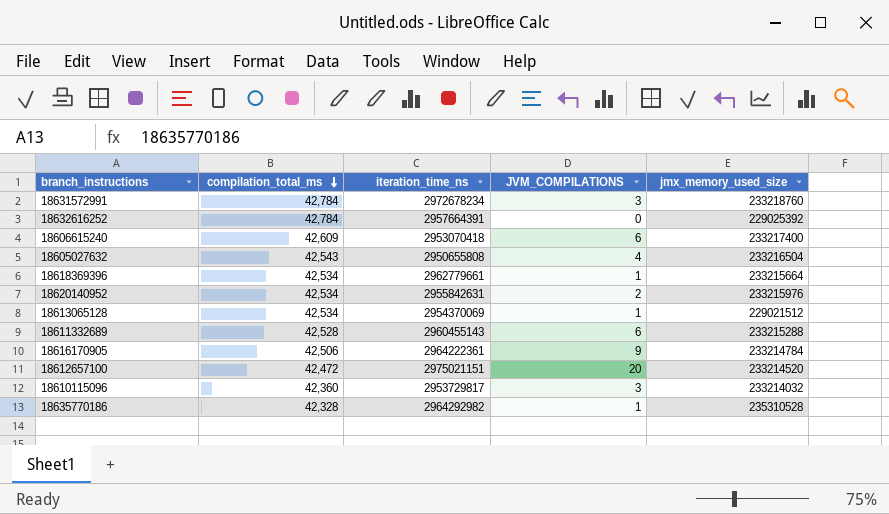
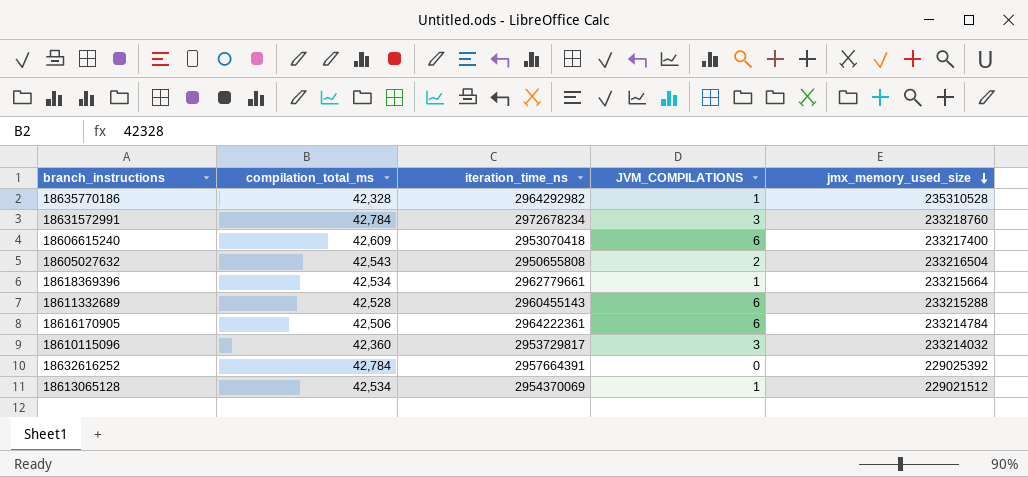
row order: compilation_total_ms descending -> jmx_memory_used_size descending
row 18620140952: 42,534 | 2955842631 | 2 | 233215976 -> none
row 18612657100: 42,472 | 2975021151 | 20 | 233214520 -> none
18605027632 | JVM_COMPILATIONS: 4 -> 2
18616170905 | JVM_COMPILATIONS: 9 -> 6

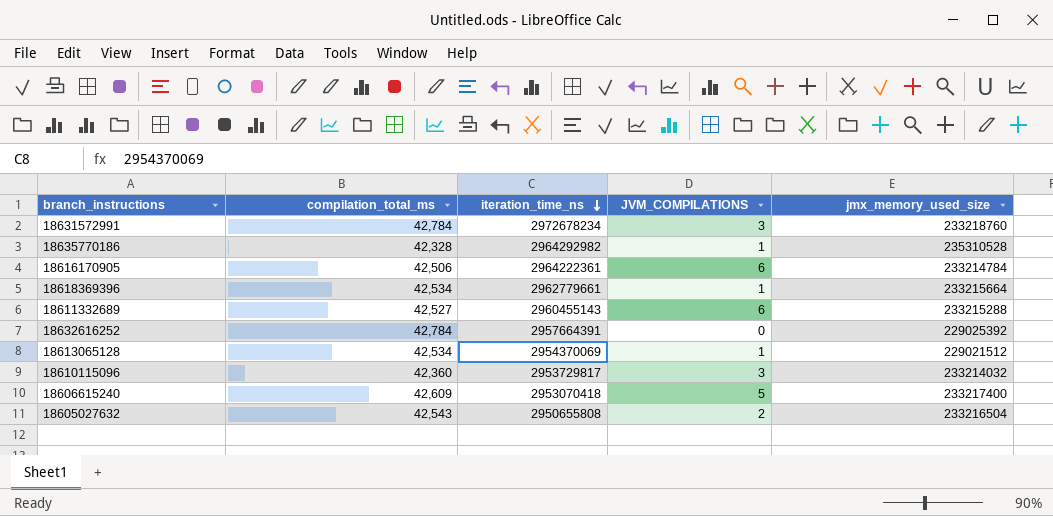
row order: jmx_memory_used_size descending -> iteration_time_ns descending
18611332689 | compilation_total_ms: 42,528 -> 42,527
18606615240 | JVM_COMPILATIONS: 6 -> 5

